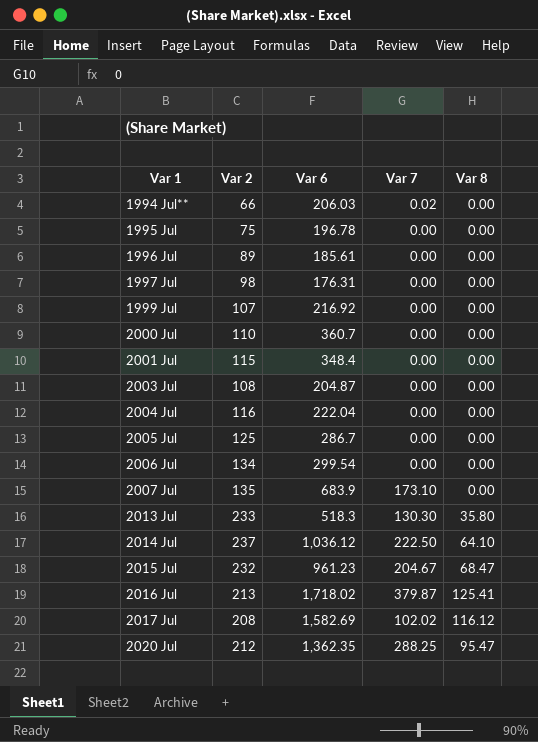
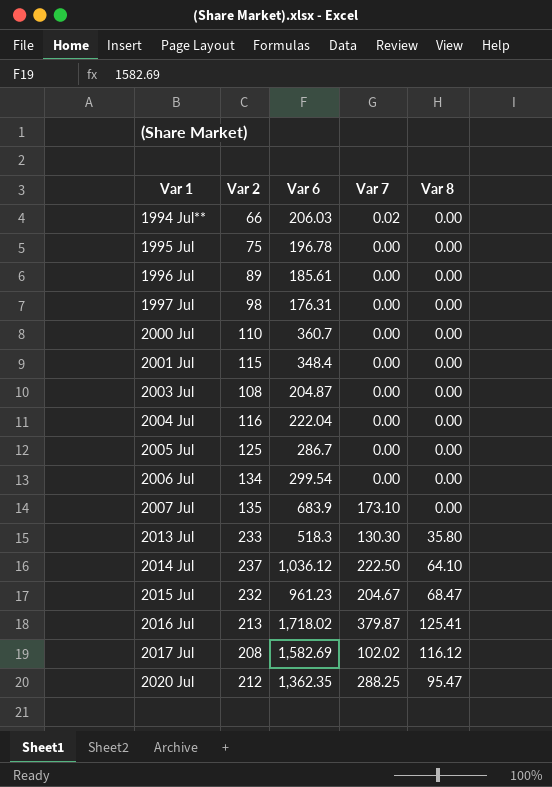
row 1999 Jul: 107 | 216.92 | 0.00 | 0.00 -> none

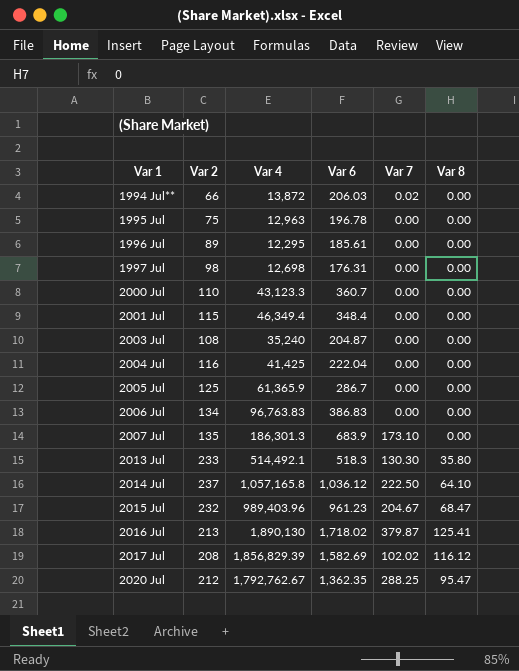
column Var 4 | position: none -> 3
2006 Jul | Var 6: 299.54 -> 386.83

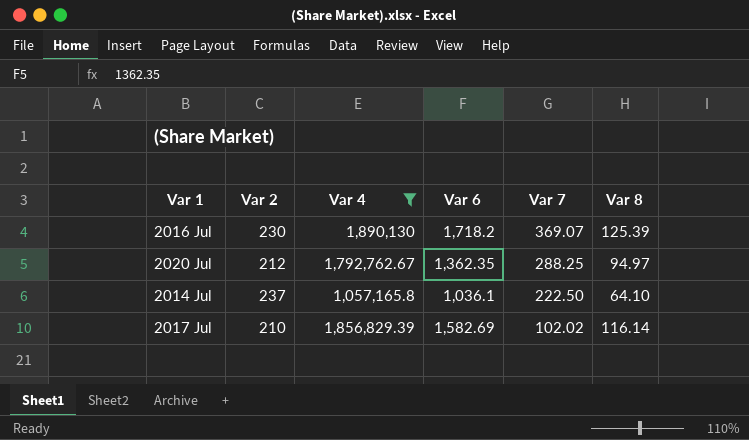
filter: none -> Var 4 >= 1,057,165.8
row order: Var 1 ascending -> Var 7 descending
2016 Jul | Var 2: 213 -> 230
2016 Jul | Var 6: 1,718.02 -> 1,718.2
2016 Jul | Var 7: 379.87 -> 369.07
2016 Jul | Var 8: 125.41 -> 125.39
2020 Jul | Var 8: 95.47 -> 94.97
2014 Jul | Var 6: 1,036.12 -> 1,036.1
2017 Jul | Var 2: 208 -> 210
2017 Jul | Var 8: 116.12 -> 116.14

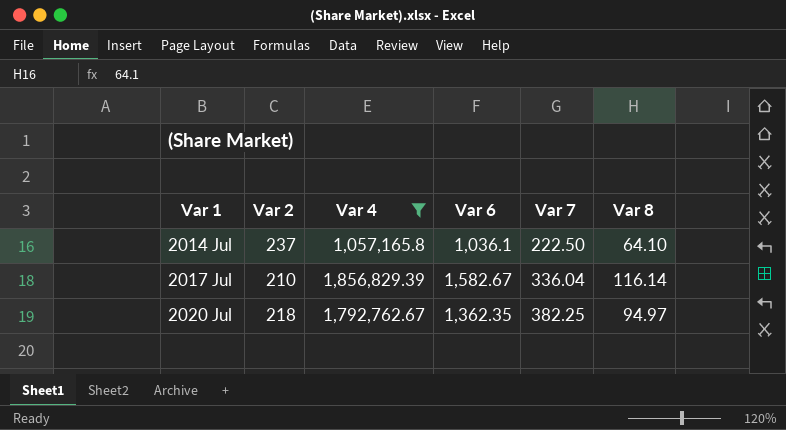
row order: Var 7 descending -> Var 1 ascending
row 2016 Jul: 230 | 1,890,130 | 1,718.2 | 369.07 | 125.39 -> none
2017 Jul | Var 6: 1,582.69 -> 1,582.67
2017 Jul | Var 7: 102.02 -> 336.04
2020 Jul | Var 2: 212 -> 218
2020 Jul | Var 7: 288.25 -> 382.25

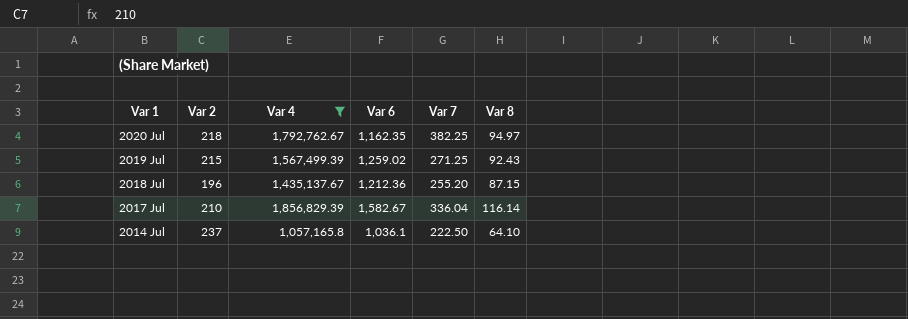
row order: Var 1 ascending -> Var 1 descending
2020 Jul | Var 6: 1,362.35 -> 1,162.35
row 2019 Jul: none -> 215 | 1,567,499.39 | 1,259.02 | 271.25 | 92.43
row 2018 Jul: none -> 196 | 1,435,137.67 | 1,212.36 | 255.20 | 87.15

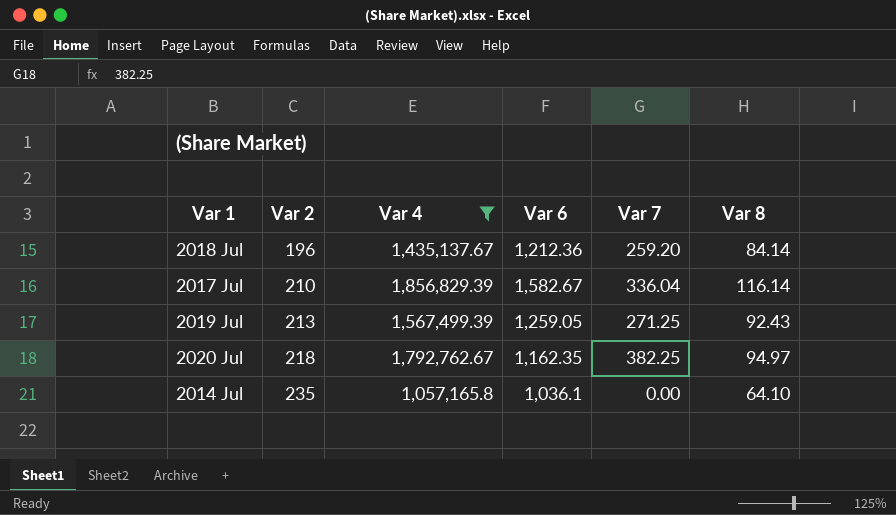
row order: Var 1 descending -> Var 2 ascending
2018 Jul | Var 7: 255.20 -> 259.20
2018 Jul | Var 8: 87.15 -> 84.14
2019 Jul | Var 2: 215 -> 213
2019 Jul | Var 6: 1,259.02 -> 1,259.05
2014 Jul | Var 2: 237 -> 235
2014 Jul | Var 7: 222.50 -> 0.00

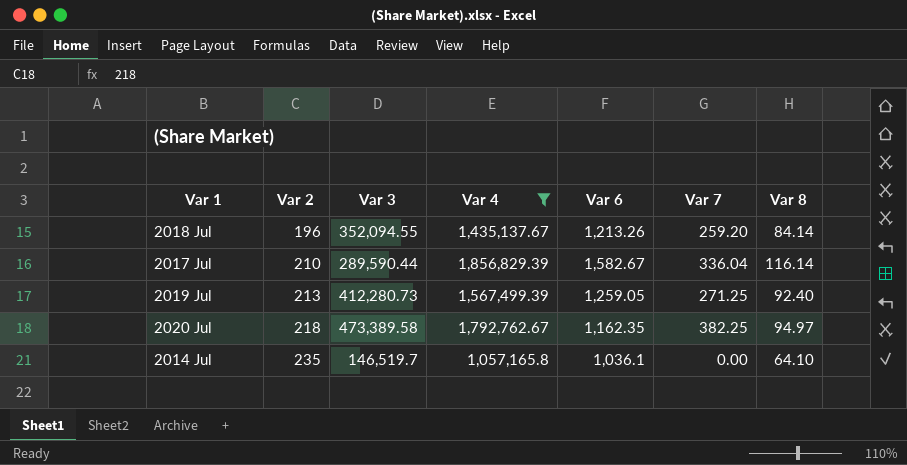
column Var 3 | position: none -> 3
2018 Jul | Var 6: 1,212.36 -> 1,213.26
2019 Jul | Var 8: 92.43 -> 92.40

